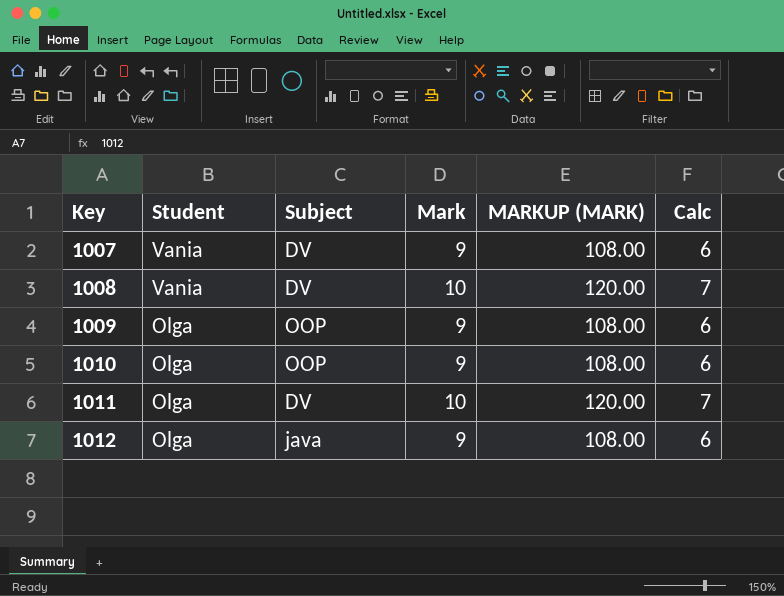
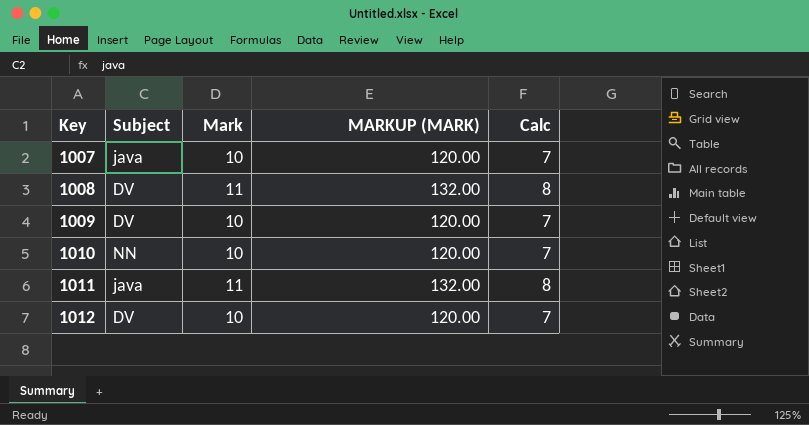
column Student | position: 2 -> none
1007 | Subject: DV -> java
1007 | Mark: 9 -> 10
1007 | MARKUP (MARK): 108.00 -> 120.00
1007 | Calc: 6 -> 7
1008 | Mark: 10 -> 11
1008 | MARKUP (MARK): 120.00 -> 132.00
1008 | Calc: 7 -> 8
1009 | Subject: OOP -> DV
1009 | Mark: 9 -> 10
1009 | MARKUP (MARK): 108.00 -> 120.00
1009 | Calc: 6 -> 7
1010 | Subject: OOP -> NN
1010 | Mark: 9 -> 10
1010 | MARKUP (MARK): 108.00 -> 120.00
1010 | Calc: 6 -> 7
1011 | Subject: DV -> java
1011 | Mark: 10 -> 11
1011 | MARKUP (MARK): 120.00 -> 132.00
1011 | Calc: 7 -> 8
1012 | Subject: java -> DV
1012 | Mark: 9 -> 10
1012 | MARKUP (MARK): 108.00 -> 120.00
1012 | Calc: 6 -> 7

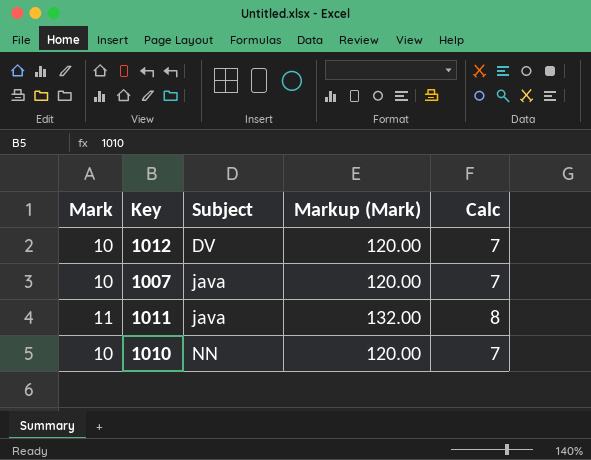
row order: Key ascending -> Subject ascending
column Mark | position: 3 -> 1
column name: MARKUP (MARK) -> Markup (Mark)
row 1008: DV | 11 | 132.00 | 8 -> none
row 1009: DV | 10 | 120.00 | 7 -> none

